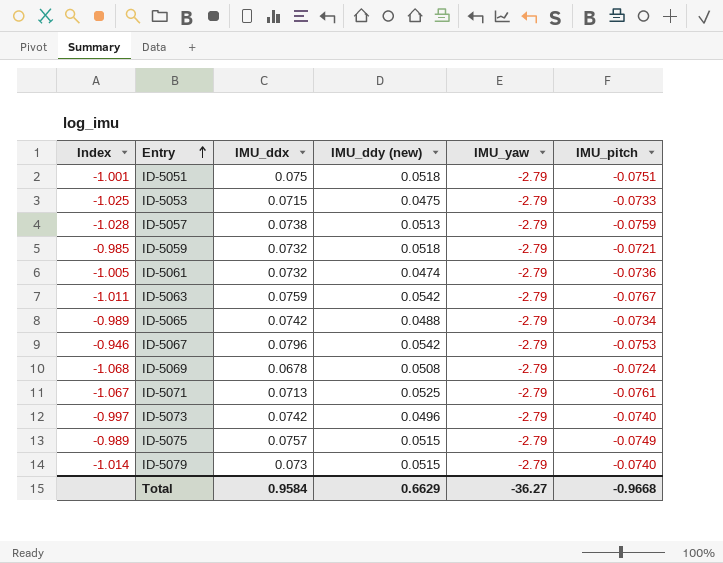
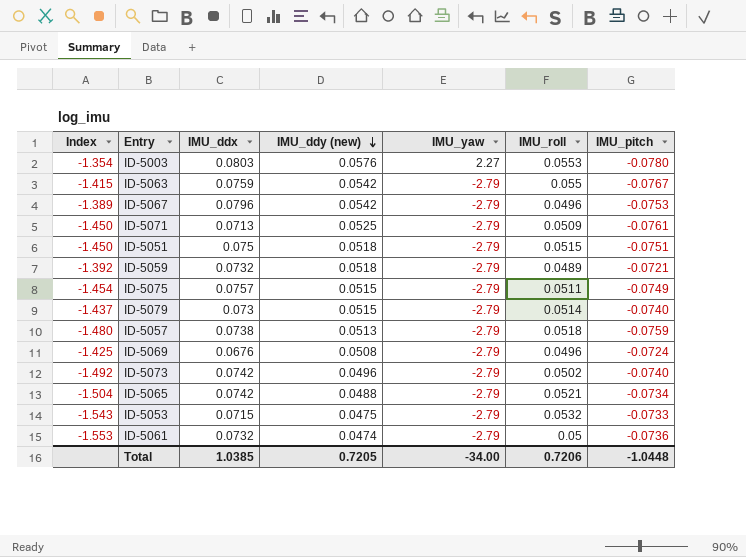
row order: Entry ascending -> IMU_ddy (new) descending
column Index | formula: [IMU_pitch] / [IMU_ddx] -> [IMU_pitch] / [IMU_ddy (new)]
column IMU_roll | position: none -> 6
row ID-5003: none -> -1.354 | 0.0803 | 0.0576 | 2.27 | 0.0553 | -0.0780
ID-5069 | IMU_ddx: 0.0678 -> 0.0676
Total | IMU_ddx: 0.9584 -> 1.0385
Total | IMU_ddy (new): 0.6629 -> 0.7205
Total | IMU_yaw: -36.27 -> -34.00
Total | IMU_pitch: -0.9668 -> -1.0448

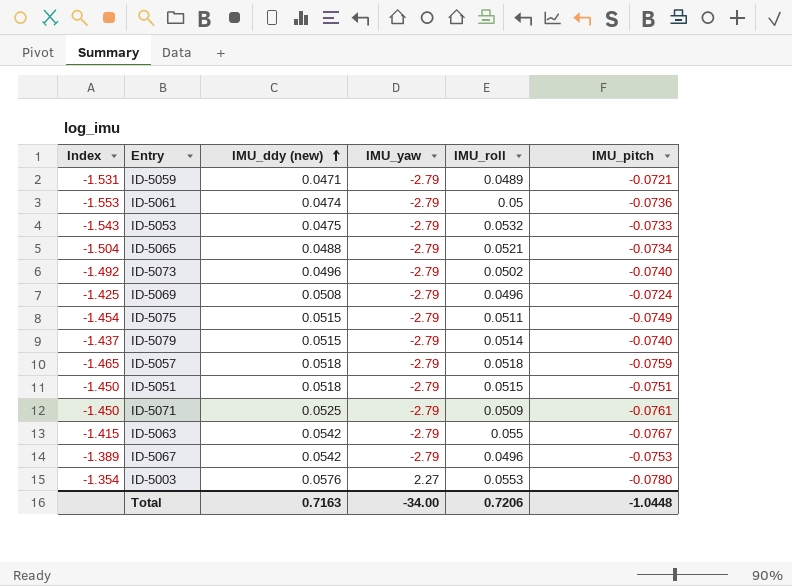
row order: IMU_ddy (new) descending -> IMU_ddy (new) ascending
column IMU_ddx | position: 3 -> none
ID-5059 | Index: -1.392 -> -1.531
ID-5059 | IMU_ddy (new): 0.0518 -> 0.0471
ID-5057 | Index: -1.480 -> -1.465
ID-5057 | IMU_ddy (new): 0.0513 -> 0.0518
Total | IMU_ddy (new): 0.7205 -> 0.7163

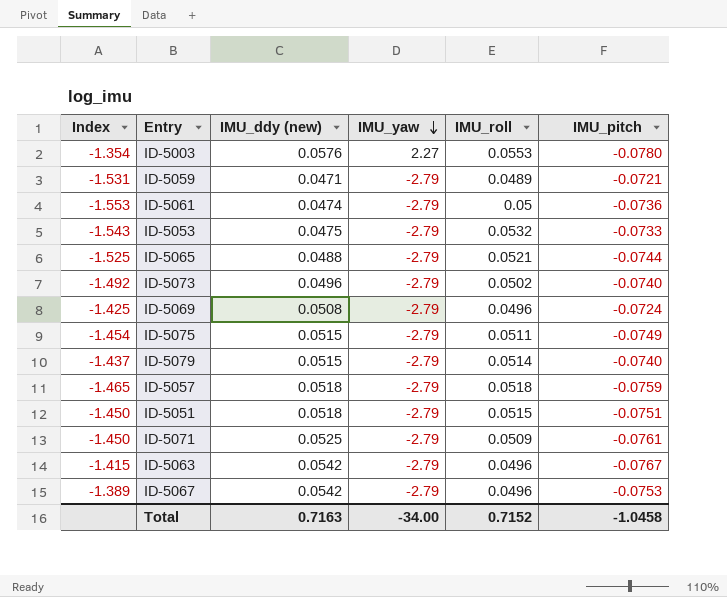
row order: IMU_ddy (new) ascending -> IMU_yaw descending
ID-5065 | Index: -1.504 -> -1.525
ID-5065 | IMU_pitch: -0.0734 -> -0.0744
ID-5063 | IMU_roll: 0.055 -> 0.0496
Total | IMU_roll: 0.7206 -> 0.7152
Total | IMU_pitch: -1.0448 -> -1.0458

